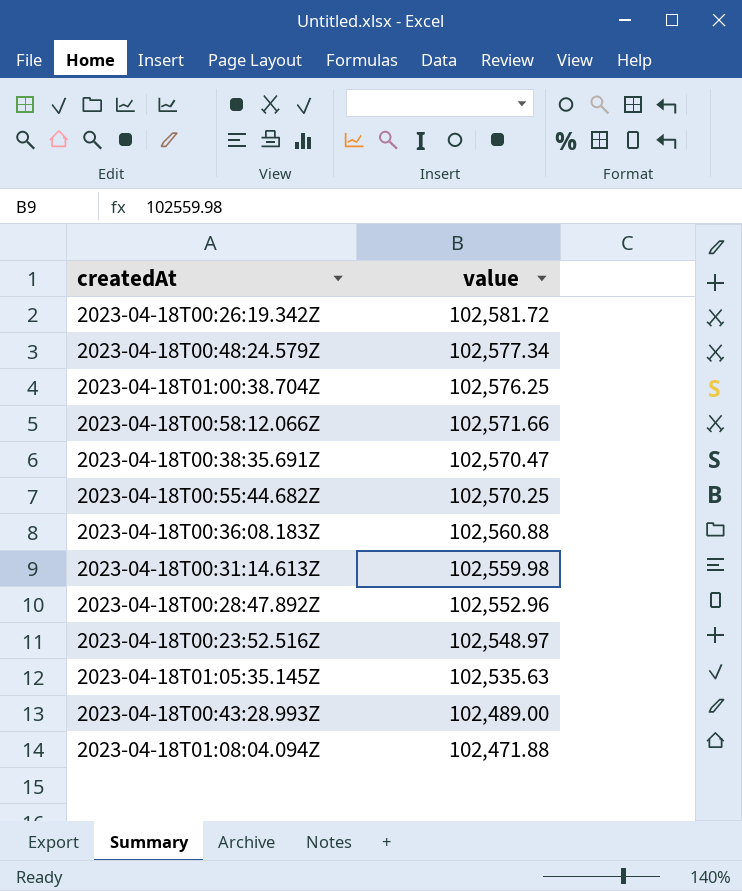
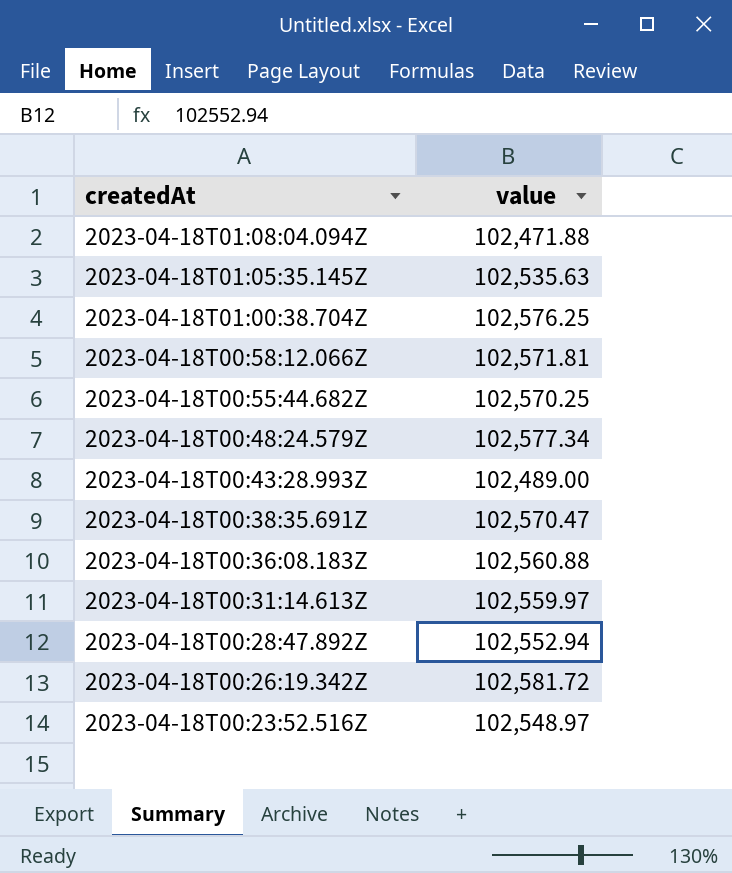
row order: value descending -> createdAt descending
2023-04-18T00:58:12.066Z | value: 102,571.66 -> 102,571.81
2023-04-18T00:31:14.613Z | value: 102,559.98 -> 102,559.97
2023-04-18T00:28:47.892Z | value: 102,552.96 -> 102,552.94

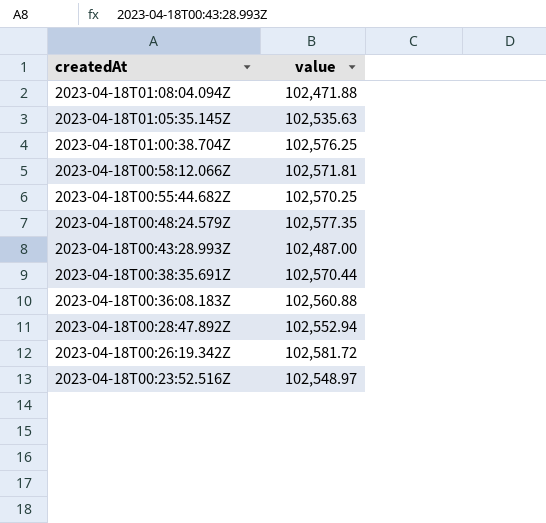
row 2023-04-18T00:31:14.613Z: 102,559.97 -> none
2023-04-18T00:48:24.579Z | value: 102,577.34 -> 102,577.35
2023-04-18T00:43:28.993Z | value: 102,489.00 -> 102,487.00
2023-04-18T00:38:35.691Z | value: 102,570.47 -> 102,570.44

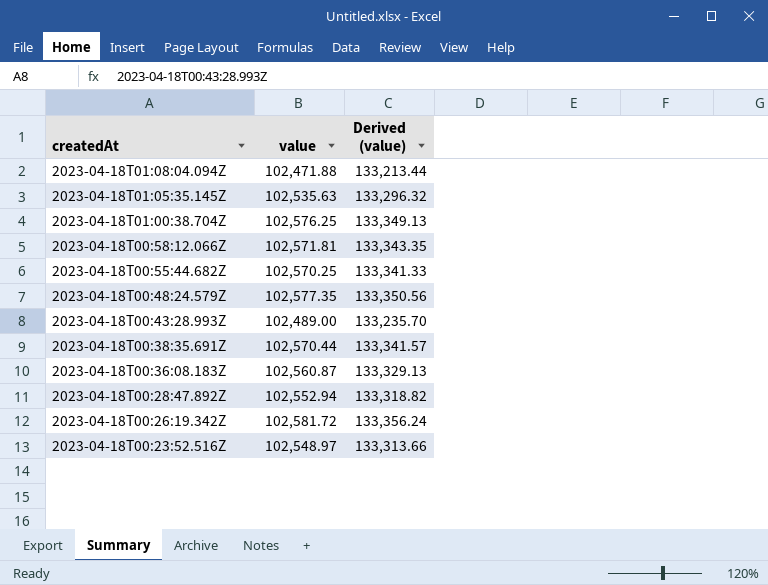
column Derived (value) | formula: none -> [value] * 1.3
2023-04-18T00:43:28.993Z | value: 102,487.00 -> 102,489.00
2023-04-18T00:36:08.183Z | value: 102,560.88 -> 102,560.87

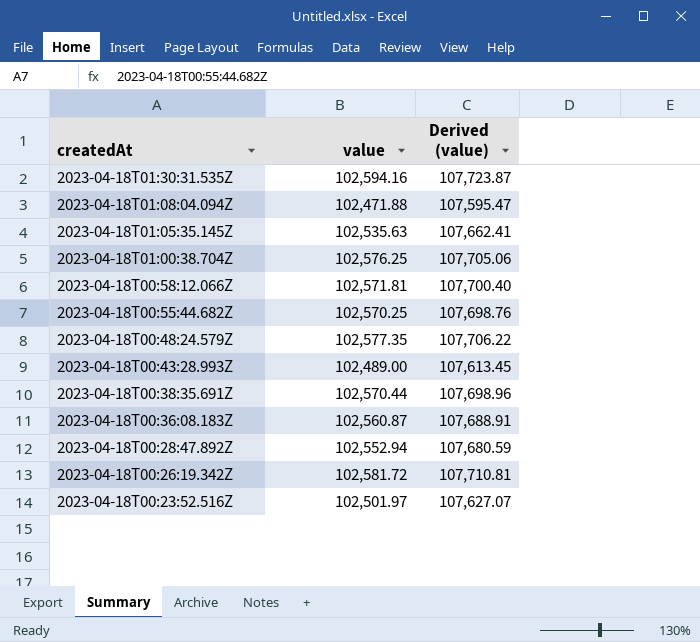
column Derived (value) | formula: [value] * 1.3 -> [value] * 1.05
row 2023-04-18T01:30:31.535Z: none -> 102,594.16 | 107,723.87
2023-04-18T00:23:52.516Z | value: 102,548.97 -> 102,501.97

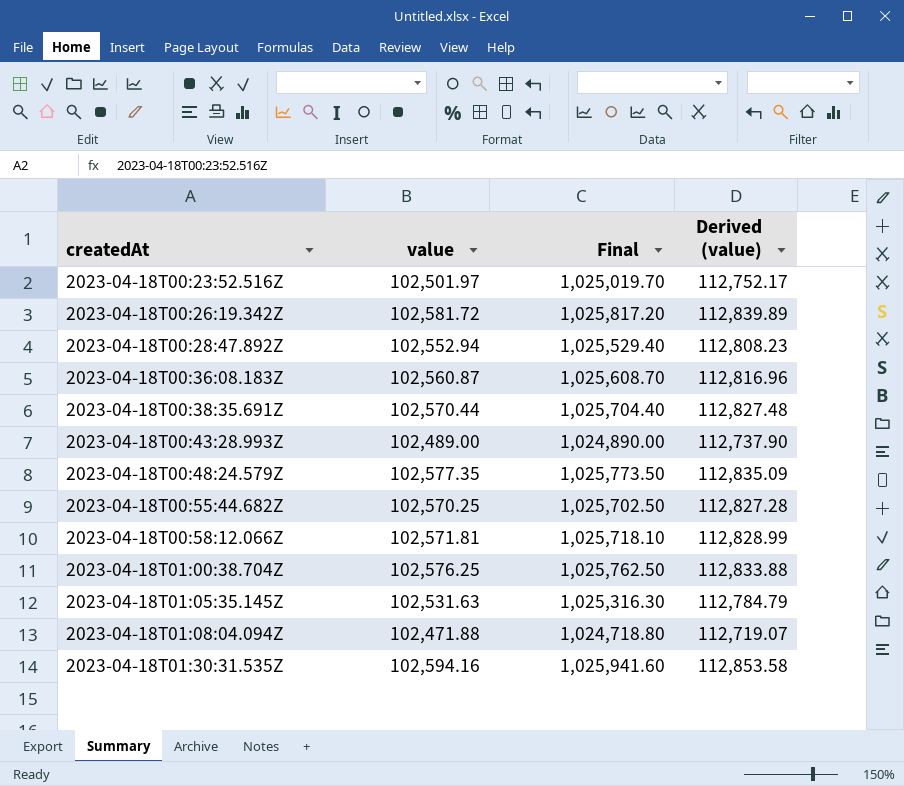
row order: createdAt descending -> createdAt ascending
column Final | formula: none -> [value] * 10
column Derived (value) | formula: [value] * 1.05 -> [value] * 1.1
2023-04-18T01:05:35.145Z | value: 102,535.63 -> 102,531.63

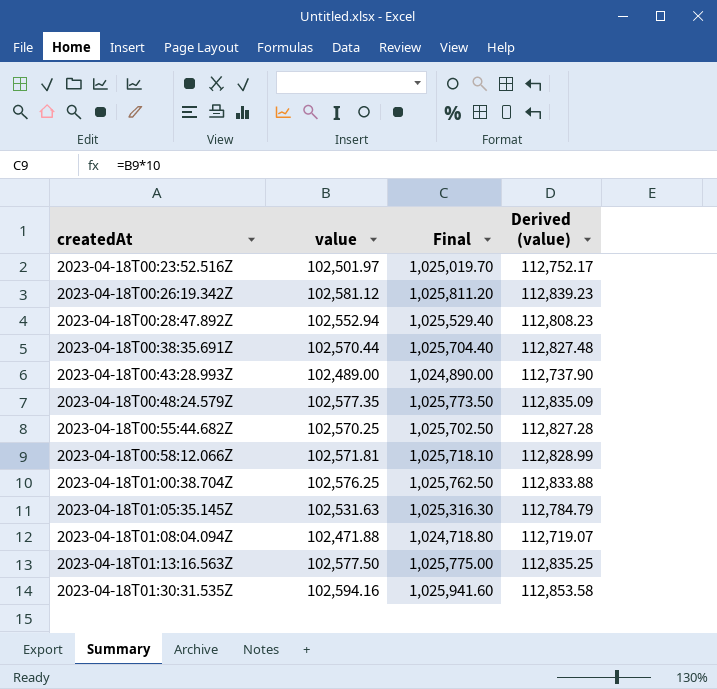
row 2023-04-18T00:36:08.183Z: 102,560.87 | 1,025,608.70 | 112,816.96 -> none
2023-04-18T00:26:19.342Z | value: 102,581.72 -> 102,581.12
2023-04-18T00:26:19.342Z | Final: 1,025,817.20 -> 1,025,811.20
2023-04-18T00:26:19.342Z | Derived (value): 112,839.89 -> 112,839.23
row 2023-04-18T01:13:16.563Z: none -> 102,577.50 | 1,025,775.00 | 112,835.25

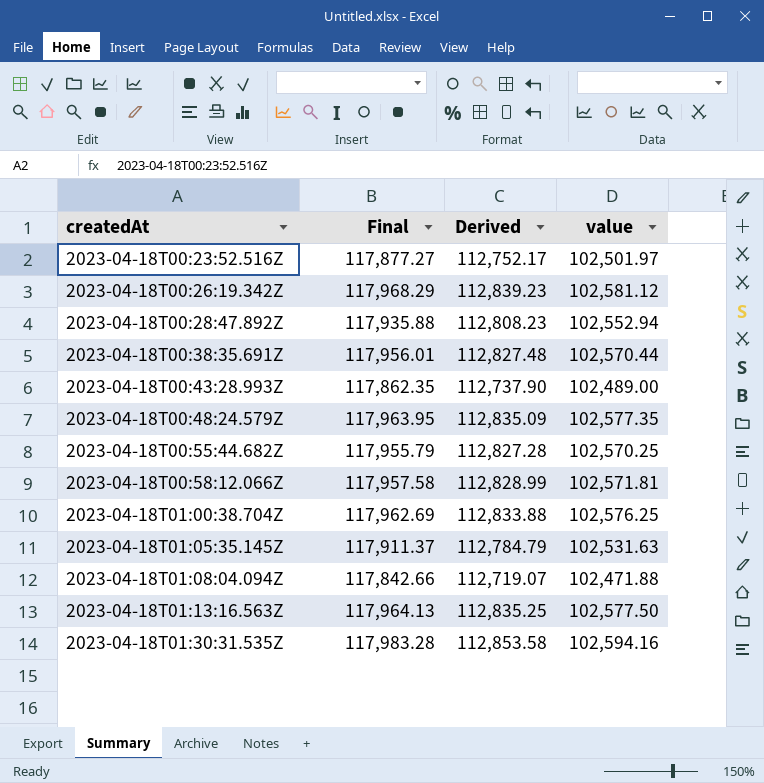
column Final | formula: [value] * 10 -> [value] * 1.15
column name: Derived (value) -> Derived
column value | position: 2 -> 4

